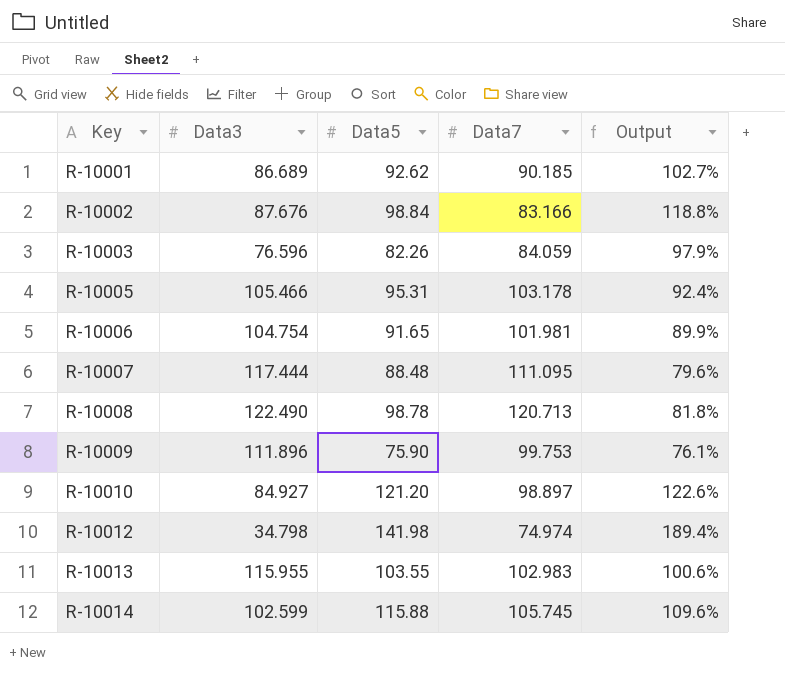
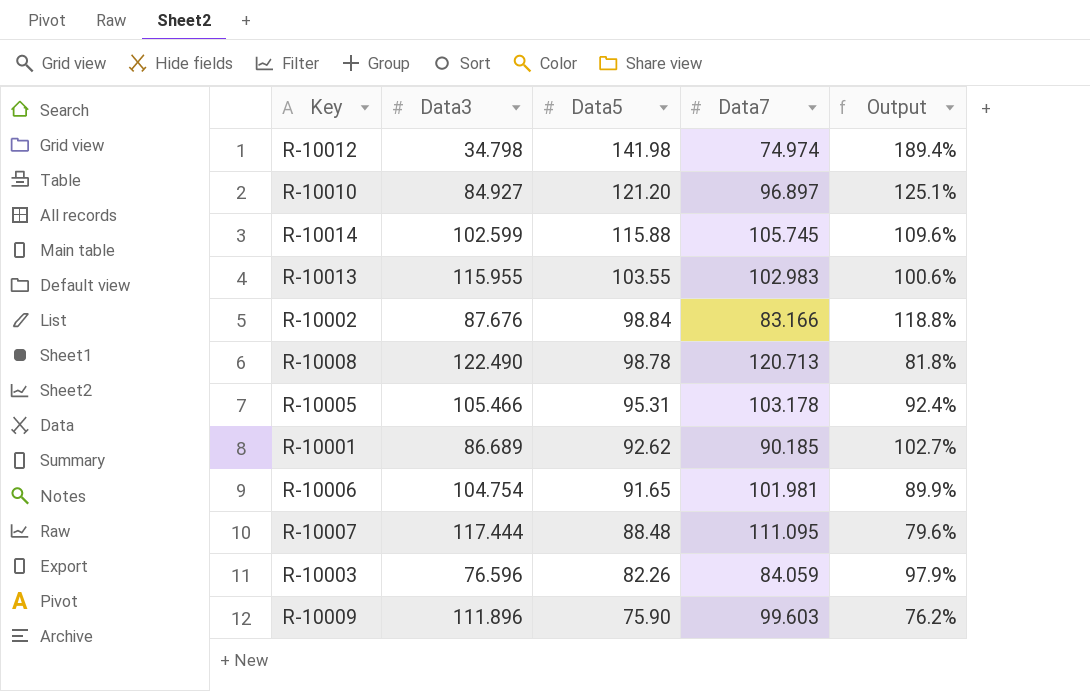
row order: Key ascending -> Data5 descending
R-10010 | Data7: 98.897 -> 96.897
R-10010 | Output: 122.6% -> 125.1%
R-10009 | Data7: 99.753 -> 99.603
R-10009 | Output: 76.1% -> 76.2%

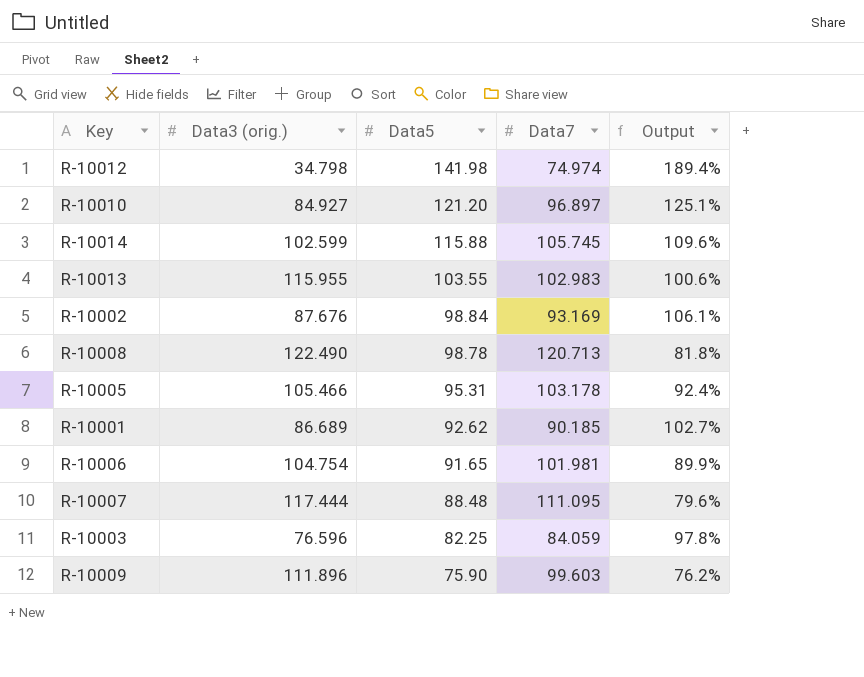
column name: Data3 -> Data3 (orig.)
R-10002 | Data7: 83.166 -> 93.169
R-10002 | Output: 118.8% -> 106.1%
R-10003 | Data5: 82.26 -> 82.25
R-10003 | Output: 97.9% -> 97.8%

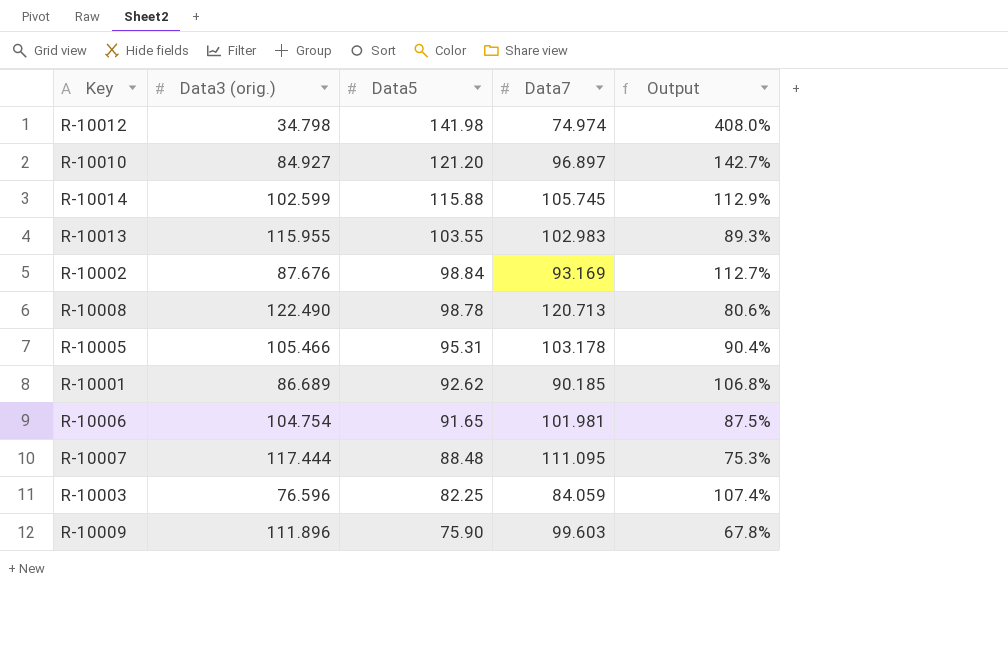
column Output | formula: [Data5] / [Data7] -> [Data5] / [Data3 (orig.)]

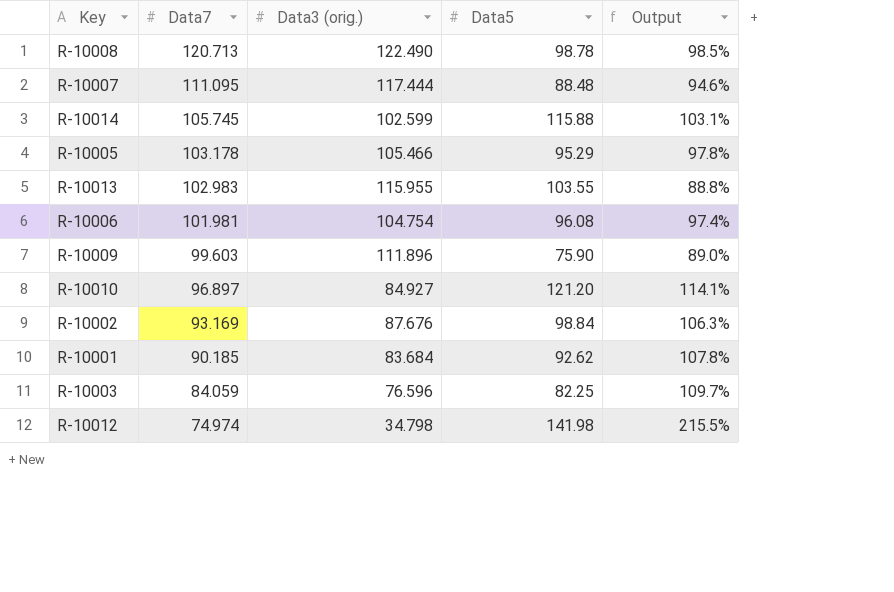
row order: Data5 descending -> Data7 descending
column Data7 | position: 4 -> 2
column Output | formula: [Data5] / [Data3 (orig.)] -> [Data7] / [Data3 (orig.)]
R-10005 | Data5: 95.31 -> 95.29
R-10006 | Data5: 91.65 -> 96.08
R-10001 | Data3 (orig.): 86.689 -> 83.684

